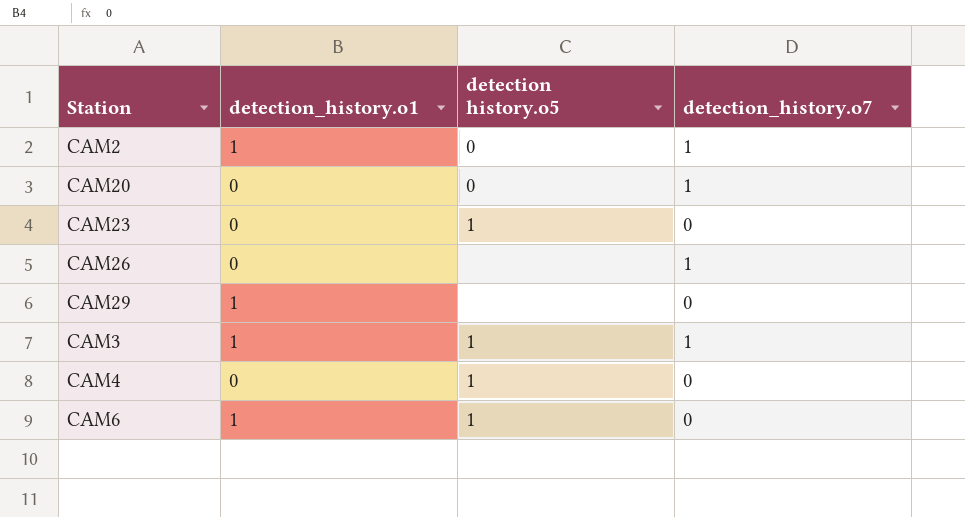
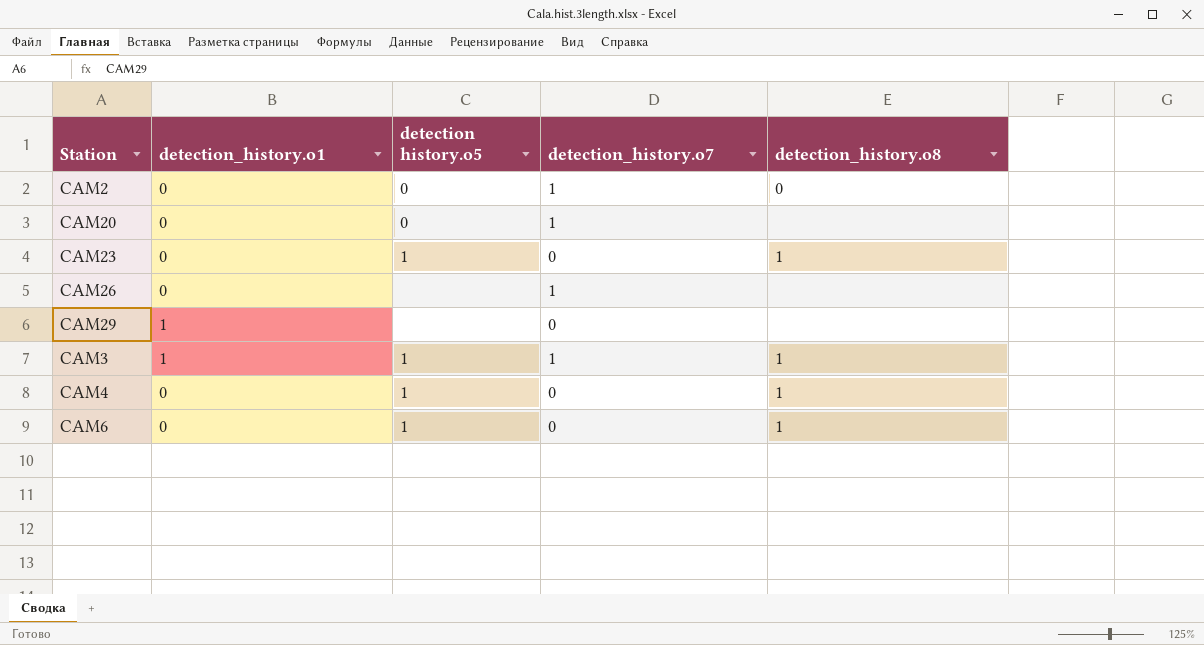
column detection_history.o8 | position: none -> 5
CAM2 | detection_history.o1: 1 -> 0
CAM6 | detection_history.o1: 1 -> 0

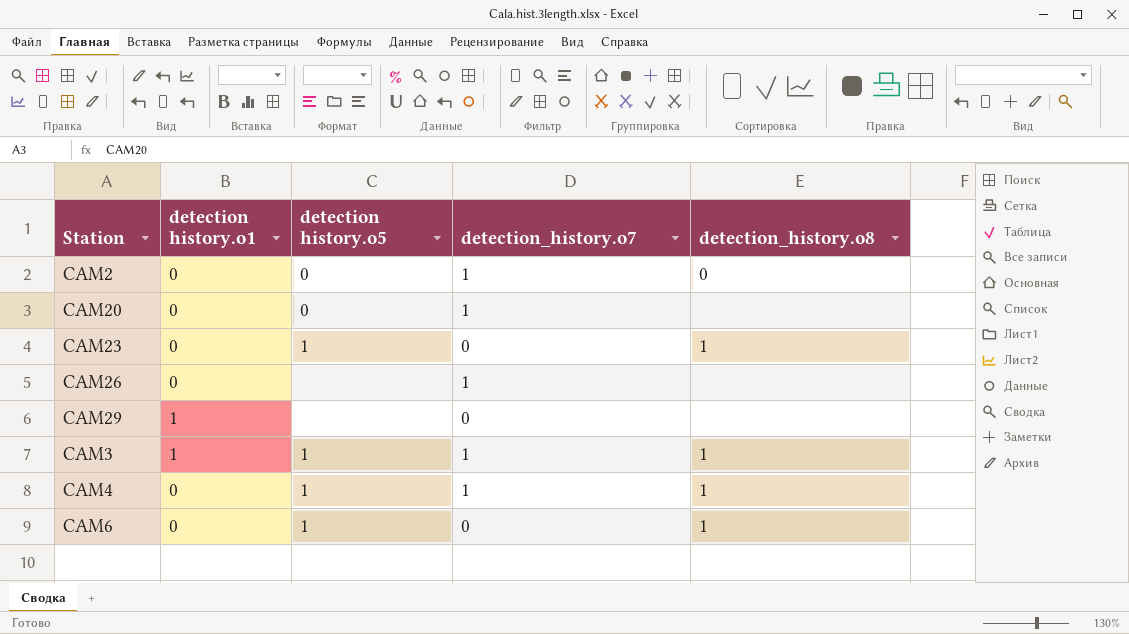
column name: detection_history.o1 -> detection history.o1
CAM4 | detection_history.o7: 0 -> 1

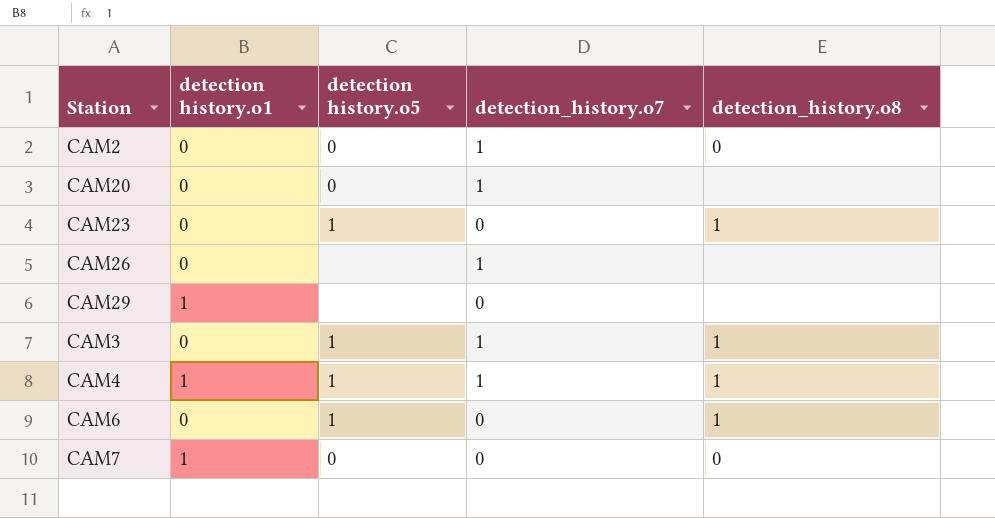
CAM3 | detection history.o1: 1 -> 0
CAM4 | detection history.o1: 0 -> 1
row CAM7: none -> 1 | 0 | 0 | 0

